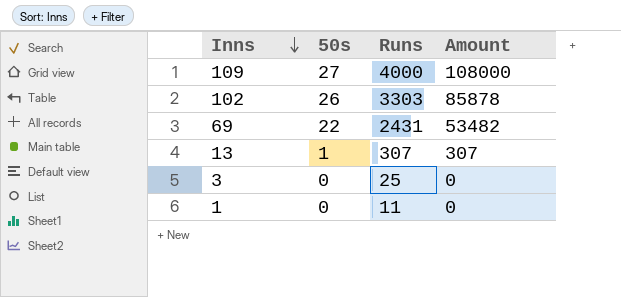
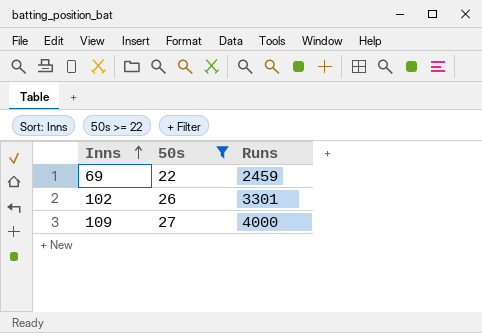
filter: none -> 50s >= 22
row order: Inns descending -> Inns ascending
column Amount | formula: [50s] * [Runs] -> none
69 | Runs: 2431 -> 2459
102 | Runs: 3303 -> 3301

